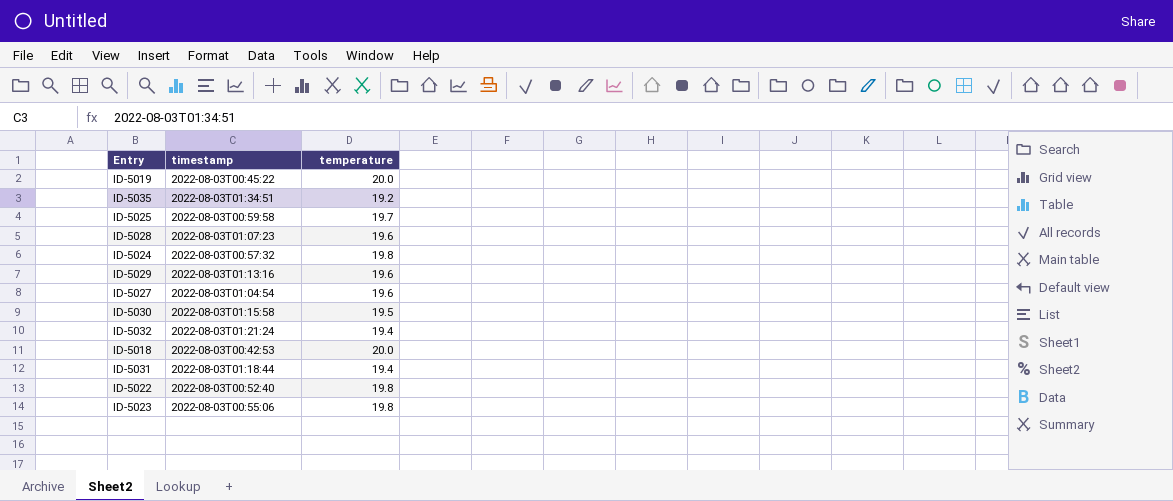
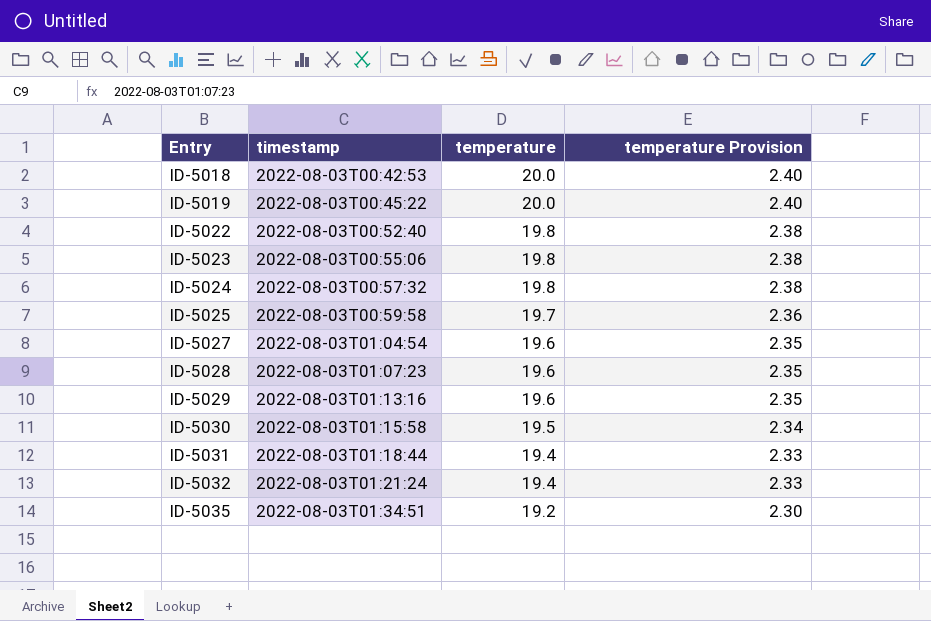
row order: none -> Entry ascending
column temperature Provision | formula: none -> [temperature] * 0.12

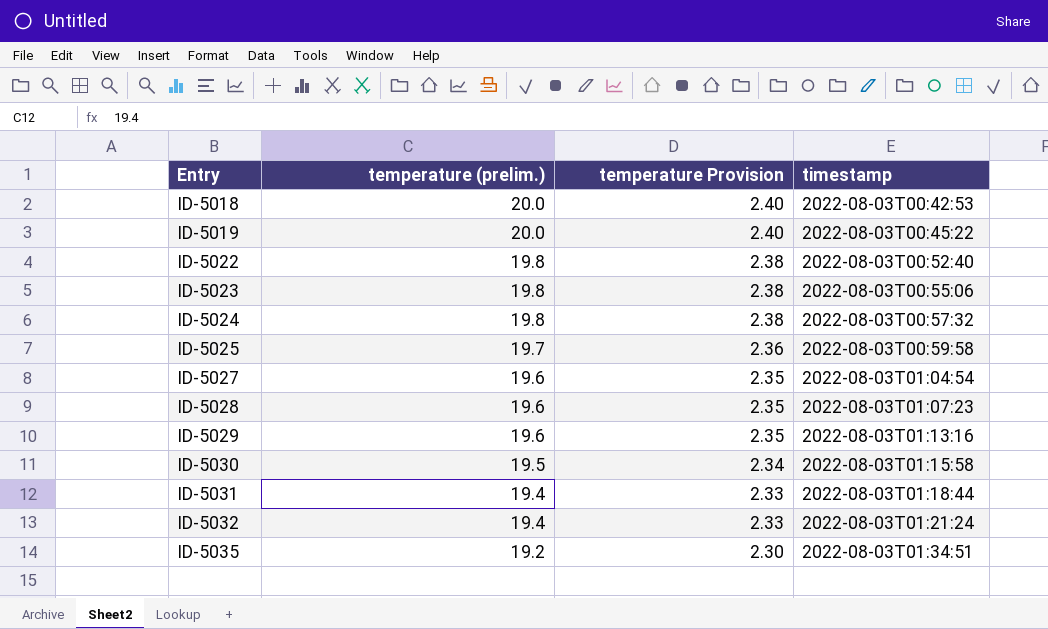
column name: temperature -> temperature (prelim.)
column timestamp | position: 2 -> 4

